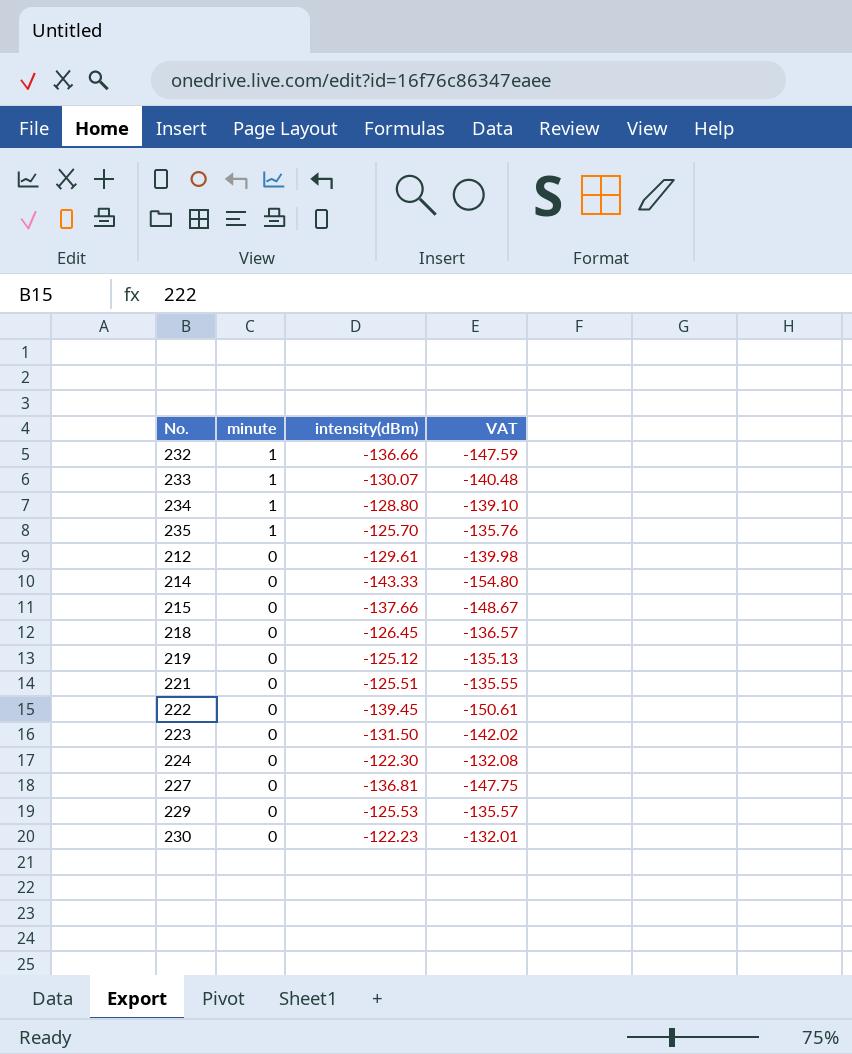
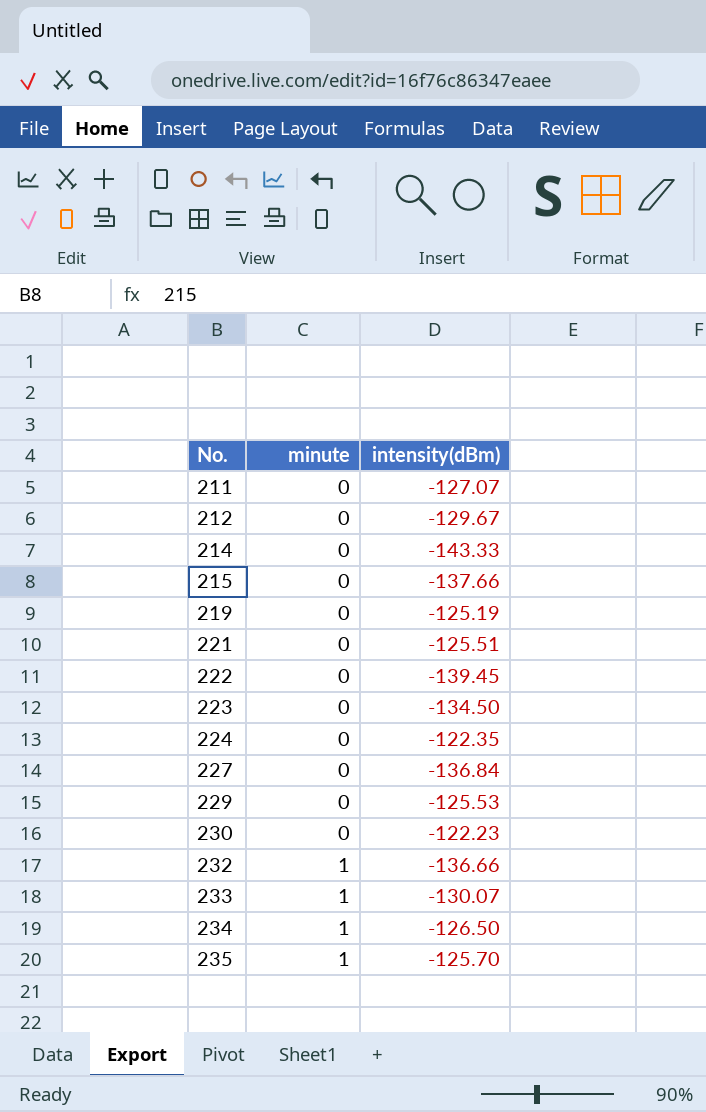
row order: minute descending -> No. ascending
column VAT | formula: [intensity(dBm)] * 1.08 -> none
row 218: 0 | -126.45 | -136.57 -> none
row 211: none -> 0 | -127.07
212 | intensity(dBm): -129.61 -> -129.67
219 | intensity(dBm): -125.12 -> -125.19
223 | intensity(dBm): -131.50 -> -134.50
224 | intensity(dBm): -122.30 -> -122.35
227 | intensity(dBm): -136.81 -> -136.84
234 | intensity(dBm): -128.80 -> -126.50

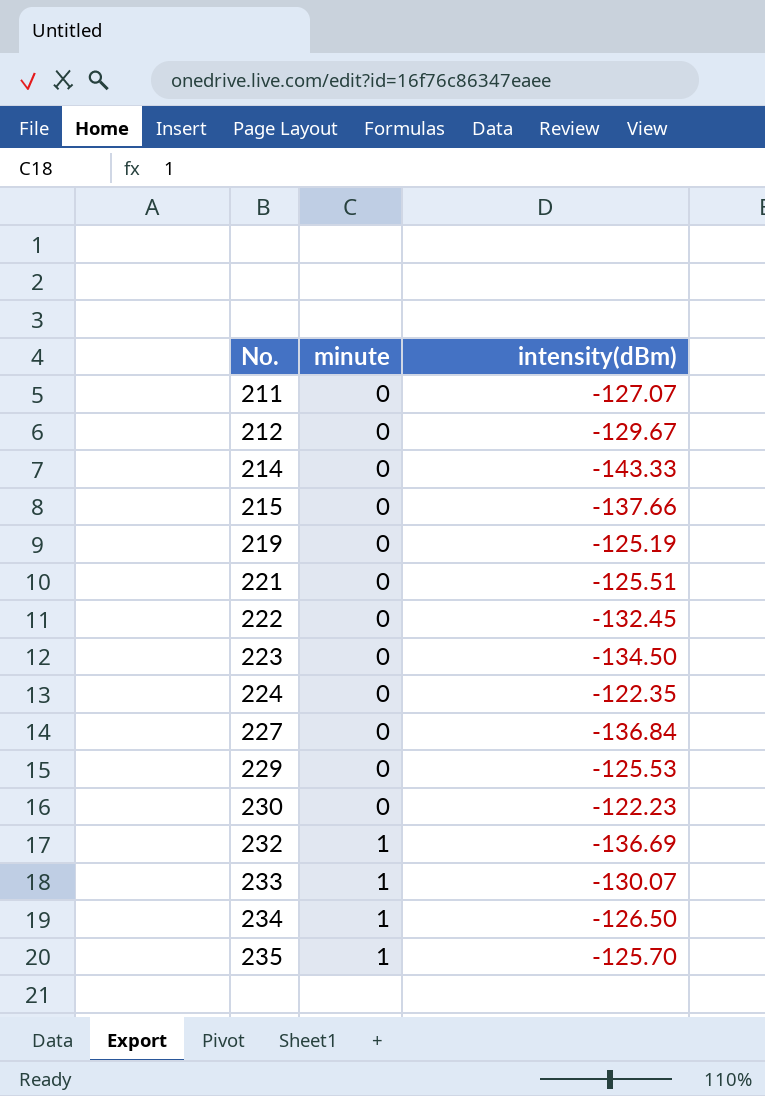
222 | intensity(dBm): -139.45 -> -132.45
232 | intensity(dBm): -136.66 -> -136.69

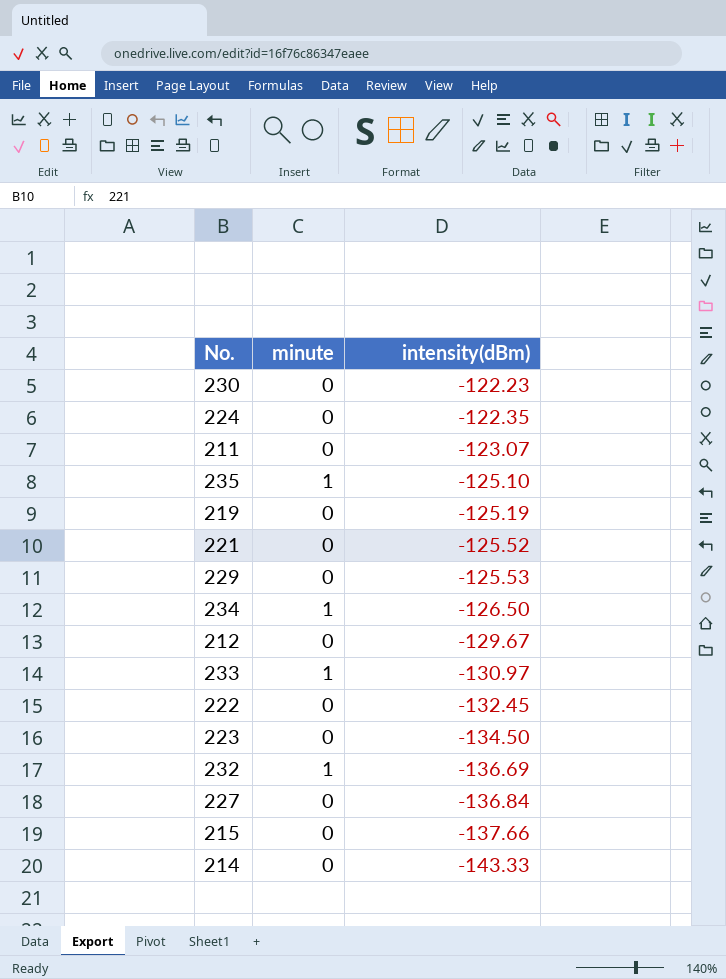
row order: No. ascending -> intensity(dBm) descending
211 | intensity(dBm): -127.07 -> -123.07
235 | intensity(dBm): -125.70 -> -125.10
221 | intensity(dBm): -125.51 -> -125.52
233 | intensity(dBm): -130.07 -> -130.97

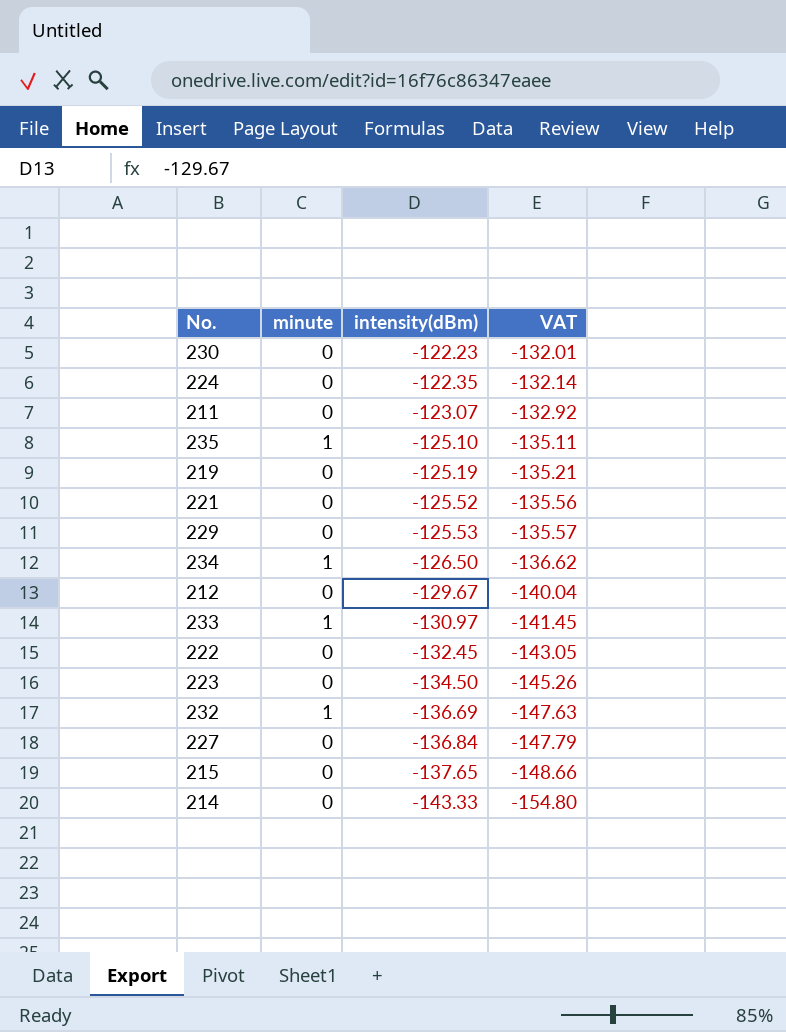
column VAT | formula: none -> [intensity(dBm)] * 1.08
215 | intensity(dBm): -137.66 -> -137.65

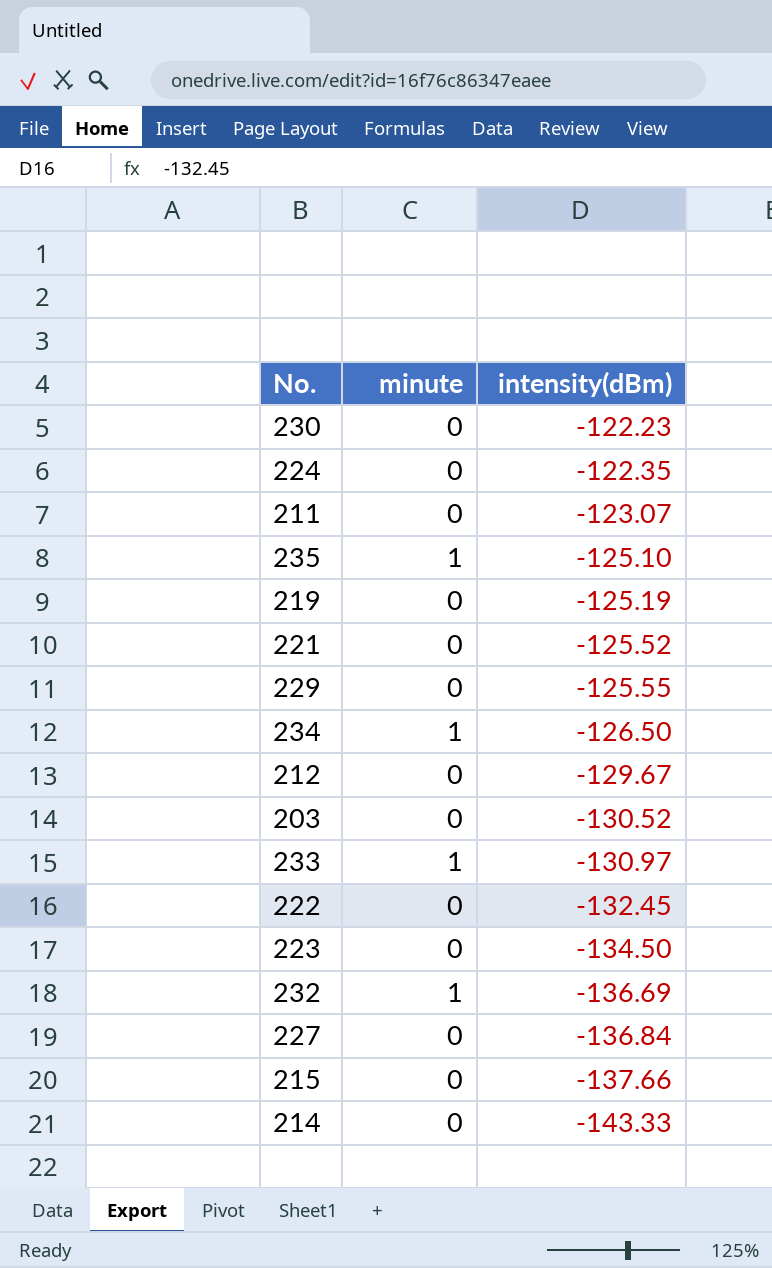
column VAT | formula: [intensity(dBm)] * 1.08 -> none
229 | intensity(dBm): -125.53 -> -125.55
row 203: none -> 0 | -130.52
215 | intensity(dBm): -137.65 -> -137.66

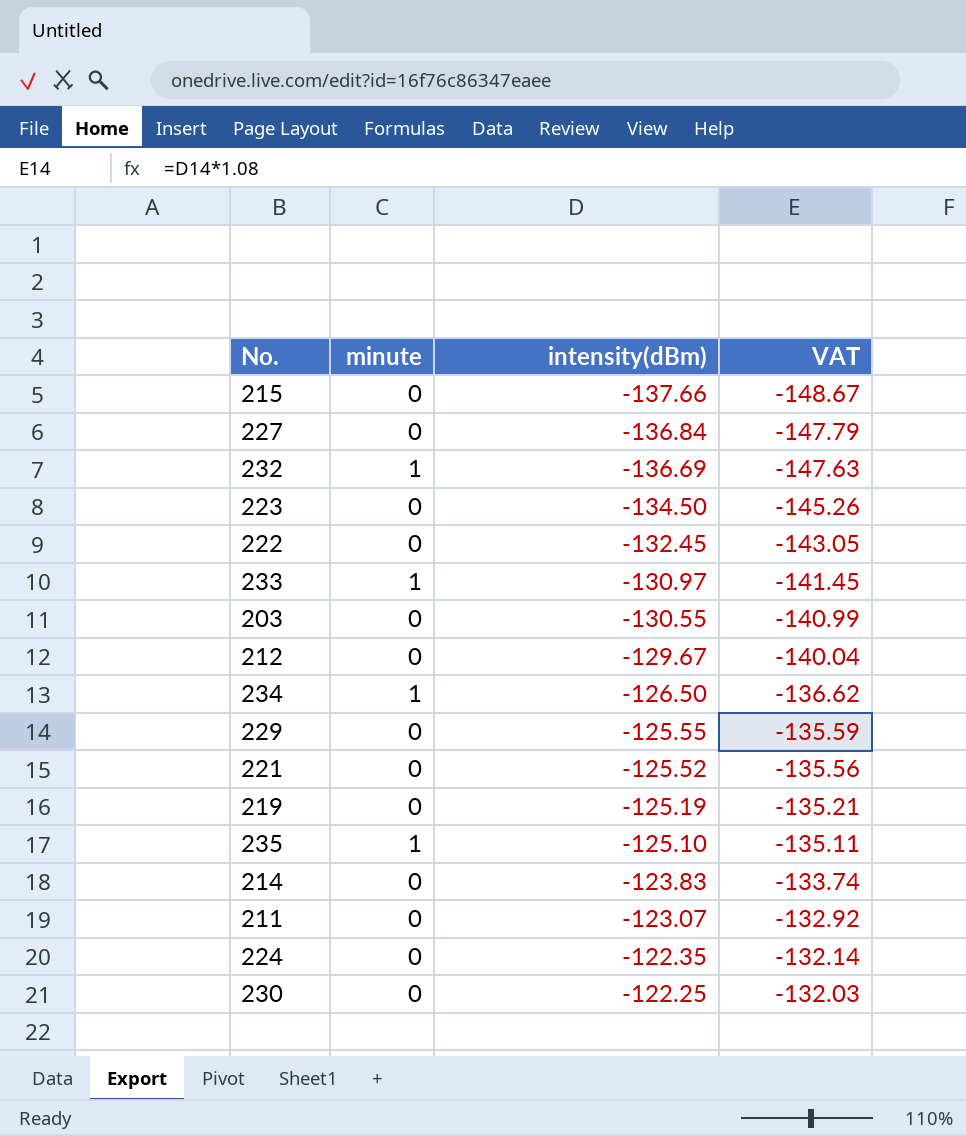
row order: intensity(dBm) descending -> intensity(dBm) ascending
column VAT | formula: none -> [intensity(dBm)] * 1.08
203 | intensity(dBm): -130.52 -> -130.55
214 | intensity(dBm): -143.33 -> -123.83
230 | intensity(dBm): -122.23 -> -122.25

